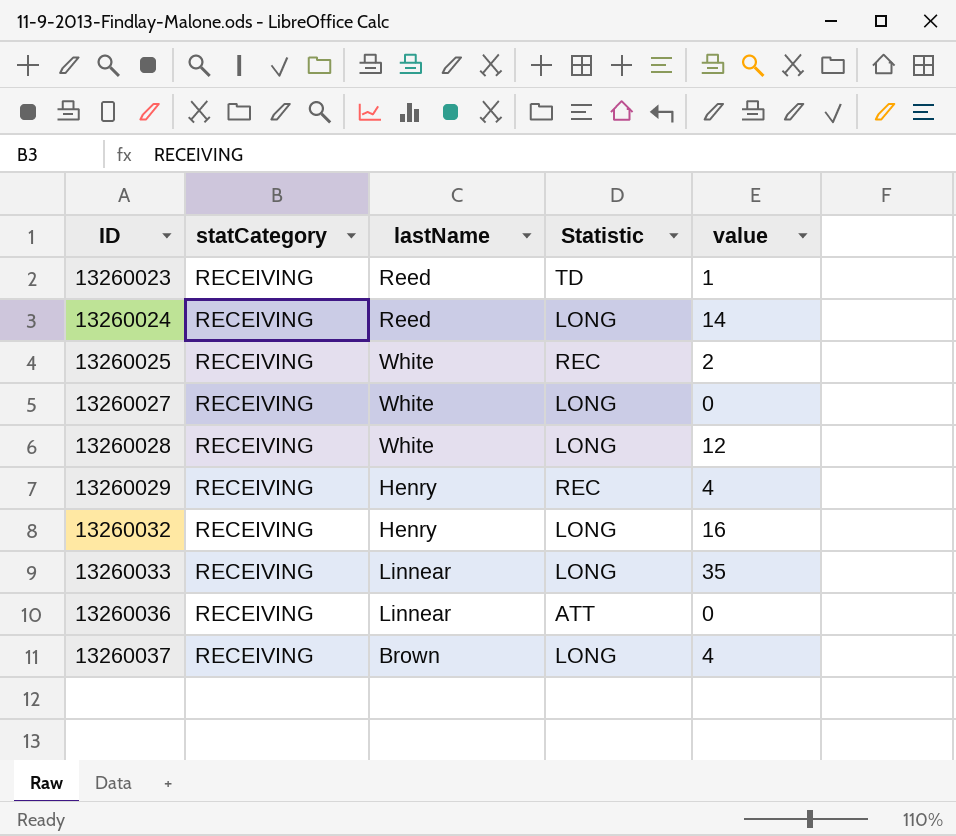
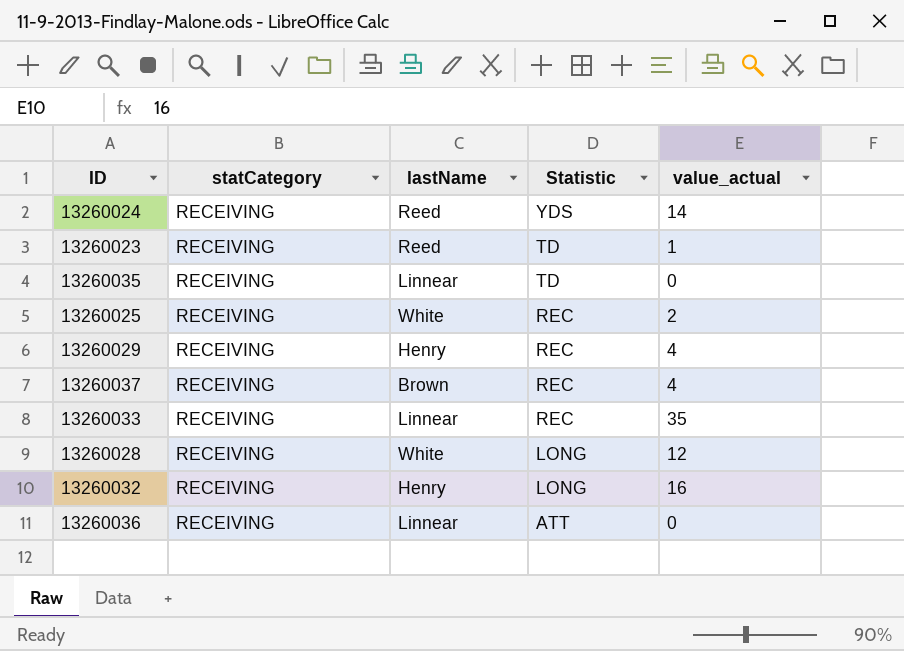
row order: ID ascending -> Statistic descending
column name: value -> value_actual
row 13260027: RECEIVING | White | LONG | 0 -> none
13260024 | Statistic: LONG -> YDS
row 13260035: none -> RECEIVING | Linnear | TD | 0
13260037 | Statistic: LONG -> REC
13260033 | Statistic: LONG -> REC

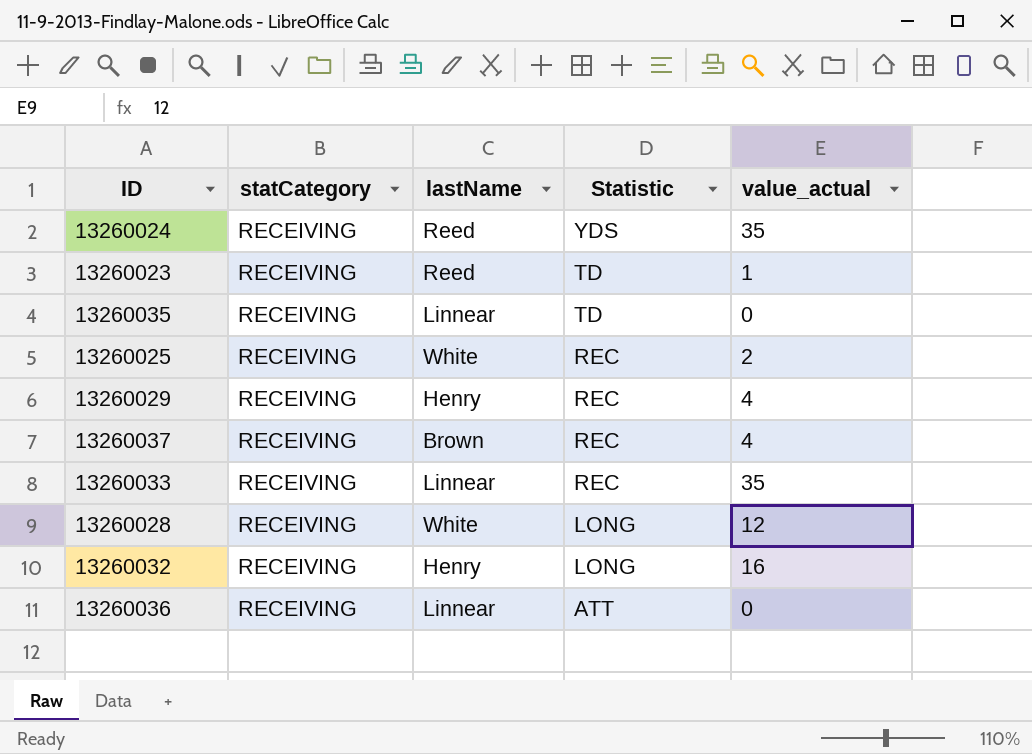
13260024 | value_actual: 14 -> 35

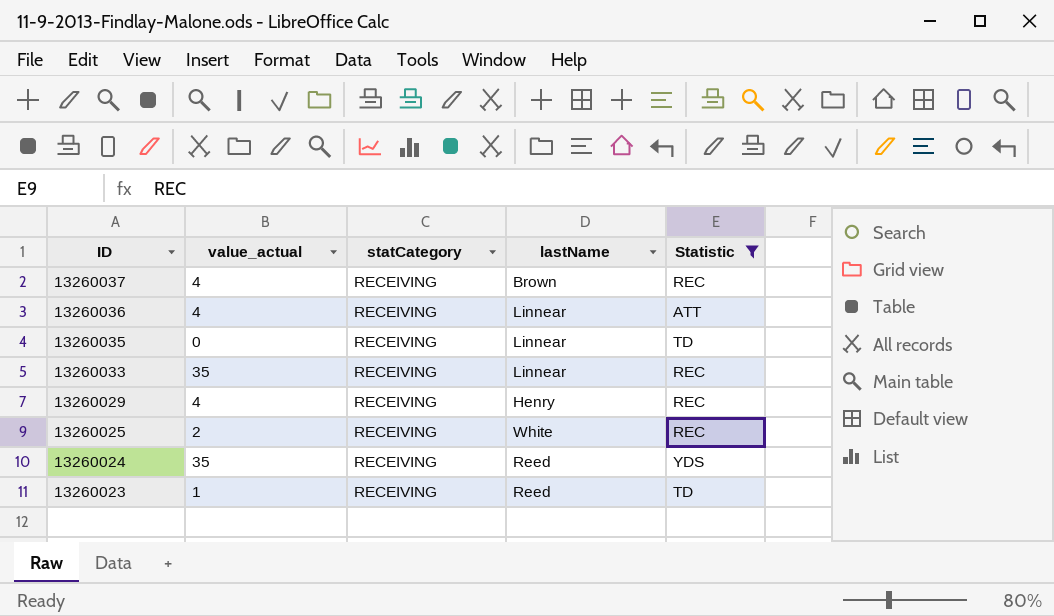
filter: none -> Statistic != LONG
row order: Statistic descending -> ID descending
column value_actual | position: 5 -> 2
13260036 | value_actual: 0 -> 4

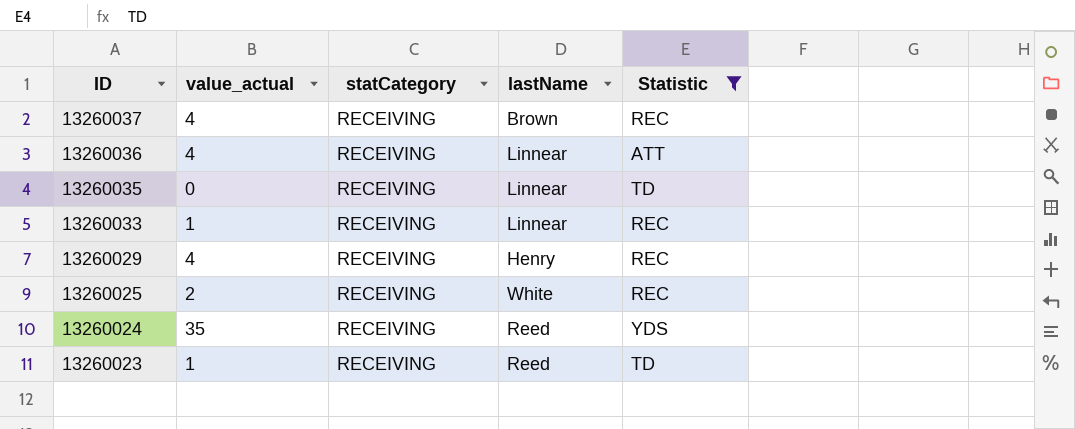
13260033 | value_actual: 35 -> 1

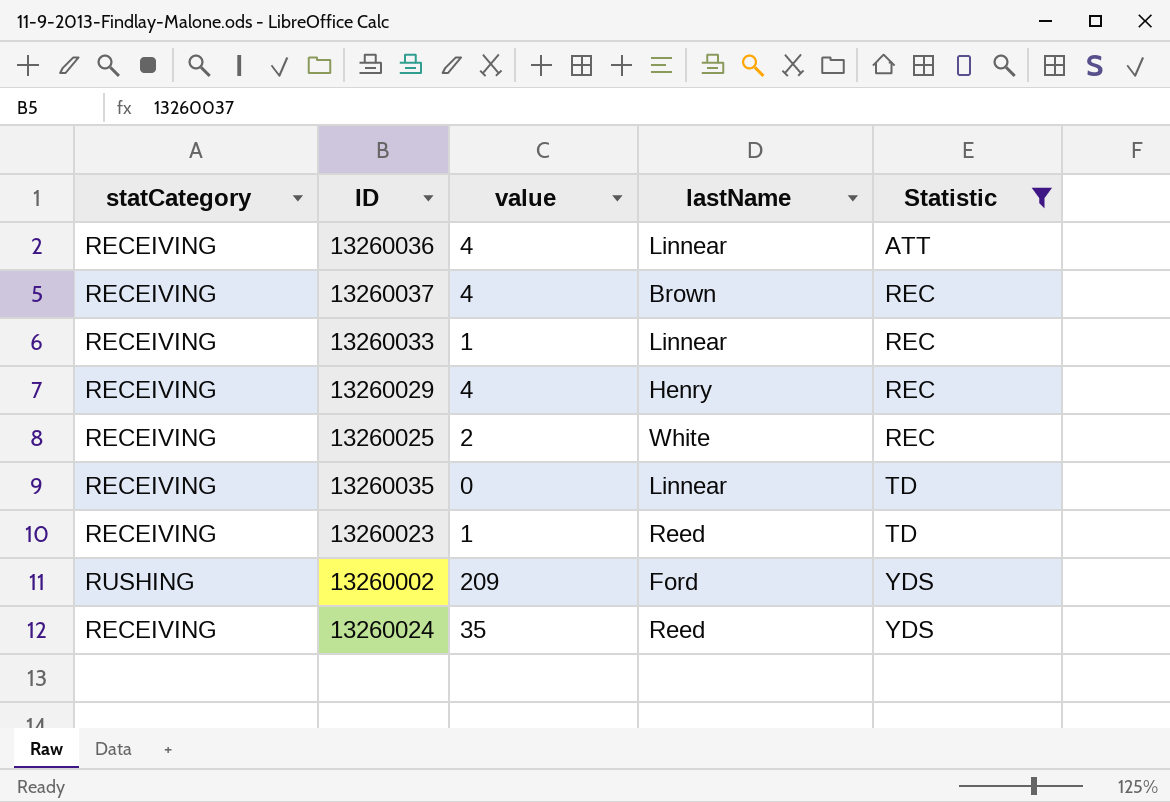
row order: ID descending -> Statistic ascending
column statCategory | position: 3 -> 1
column name: value_actual -> value
row 13260002: none -> RUSHING | 209 | Ford | YDS

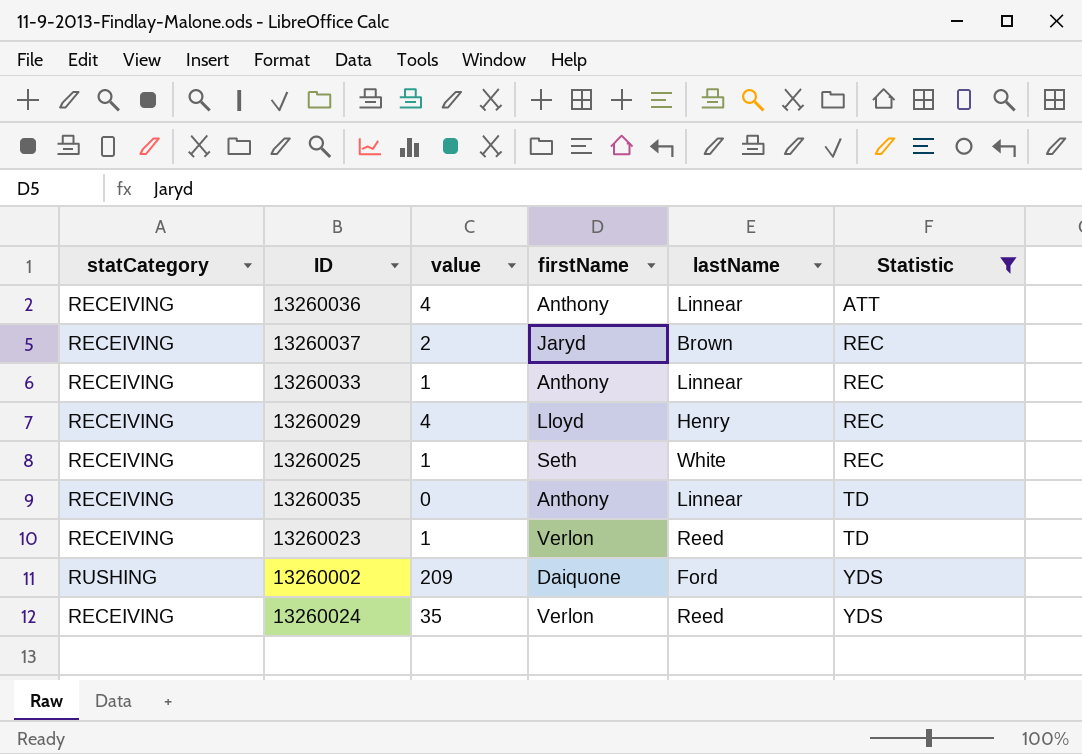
column firstName | position: none -> 4
13260037 | value: 4 -> 2
13260025 | value: 2 -> 1

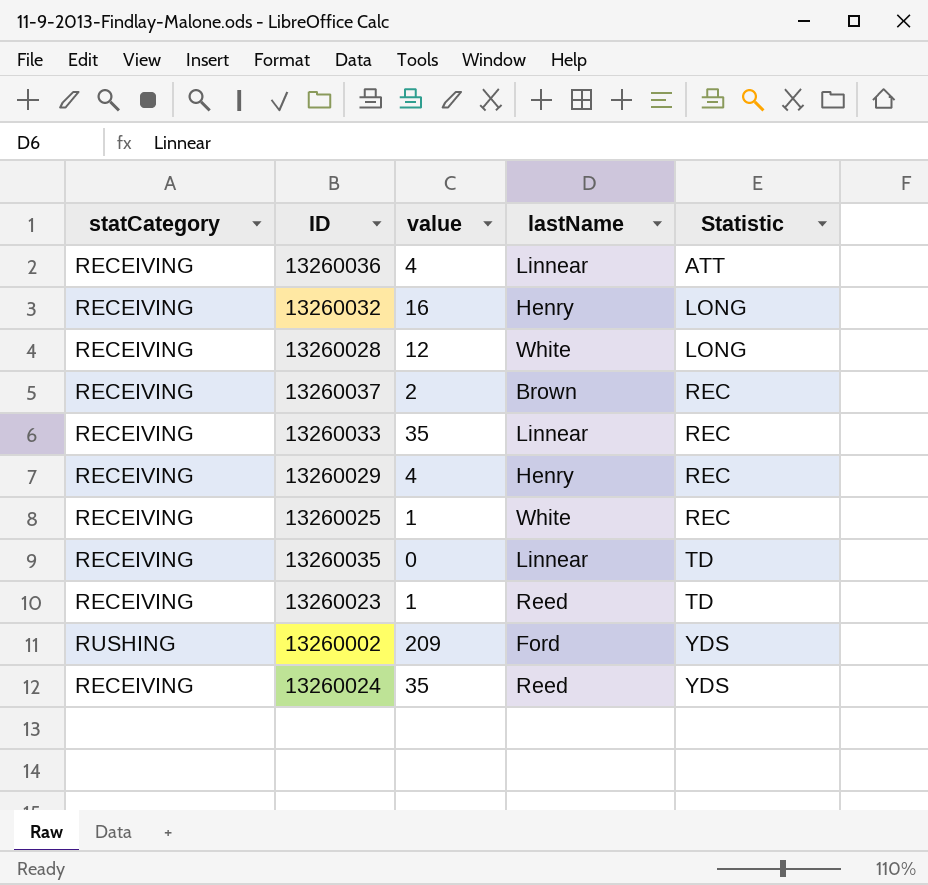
filter: Statistic != LONG -> none
column firstName | position: 4 -> none
13260033 | value: 1 -> 35

